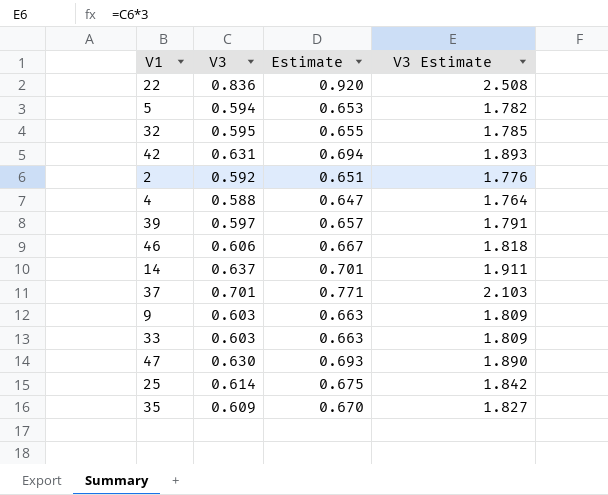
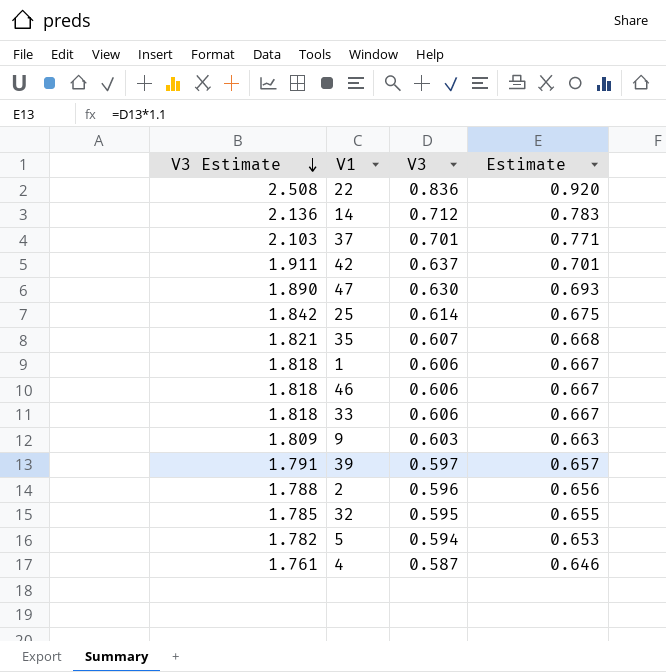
row order: none -> V3 Estimate descending
column V3 Estimate | position: 4 -> 1
14 | V3 Estimate: 1.911 -> 2.136
14 | V3: 0.637 -> 0.712
14 | Estimate: 0.701 -> 0.783
42 | V3 Estimate: 1.893 -> 1.911
42 | V3: 0.631 -> 0.637
42 | Estimate: 0.694 -> 0.701
35 | V3 Estimate: 1.827 -> 1.821
35 | V3: 0.609 -> 0.607
35 | Estimate: 0.670 -> 0.668
row 1: none -> 1.818 | 0.606 | 0.667
33 | V3 Estimate: 1.809 -> 1.818
33 | V3: 0.603 -> 0.606
33 | Estimate: 0.663 -> 0.667
2 | V3 Estimate: 1.776 -> 1.788
2 | V3: 0.592 -> 0.596
2 | Estimate: 0.651 -> 0.656
4 | V3 Estimate: 1.764 -> 1.761
4 | V3: 0.588 -> 0.587
4 | Estimate: 0.647 -> 0.646

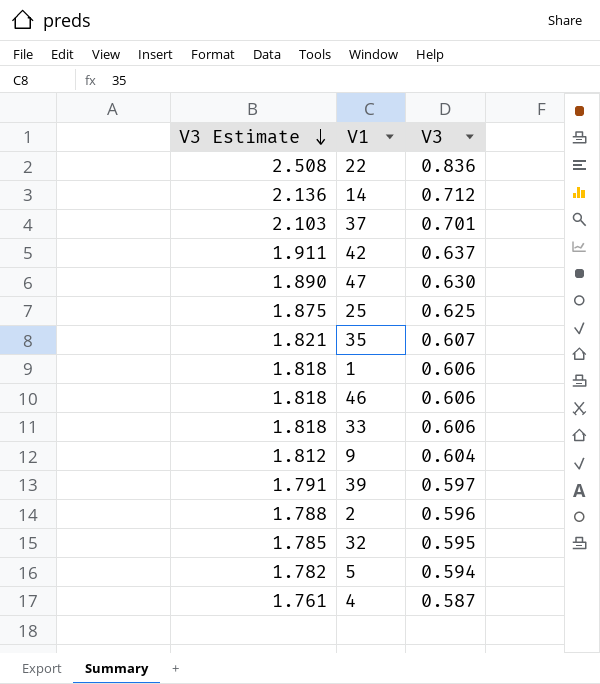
column Estimate | formula: [V3] * 1.1 -> none
25 | V3 Estimate: 1.842 -> 1.875
25 | V3: 0.614 -> 0.625
9 | V3 Estimate: 1.809 -> 1.812
9 | V3: 0.603 -> 0.604

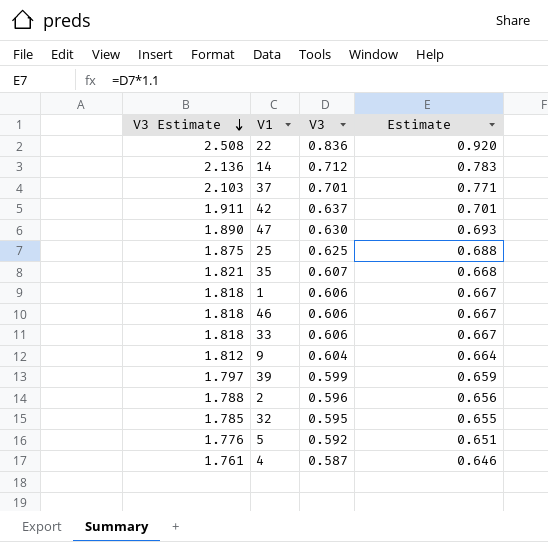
column Estimate | formula: none -> [V3] * 1.1
39 | V3 Estimate: 1.791 -> 1.797
39 | V3: 0.597 -> 0.599
5 | V3 Estimate: 1.782 -> 1.776
5 | V3: 0.594 -> 0.592

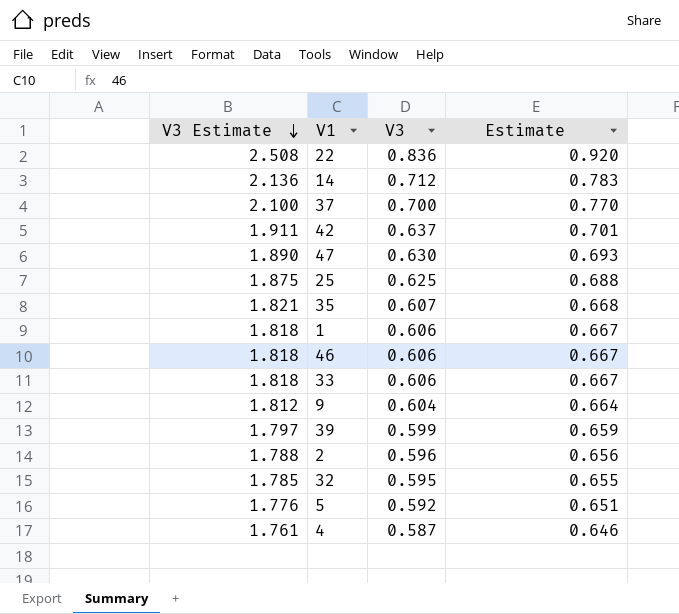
37 | V3 Estimate: 2.103 -> 2.100
37 | V3: 0.701 -> 0.700
37 | Estimate: 0.771 -> 0.770

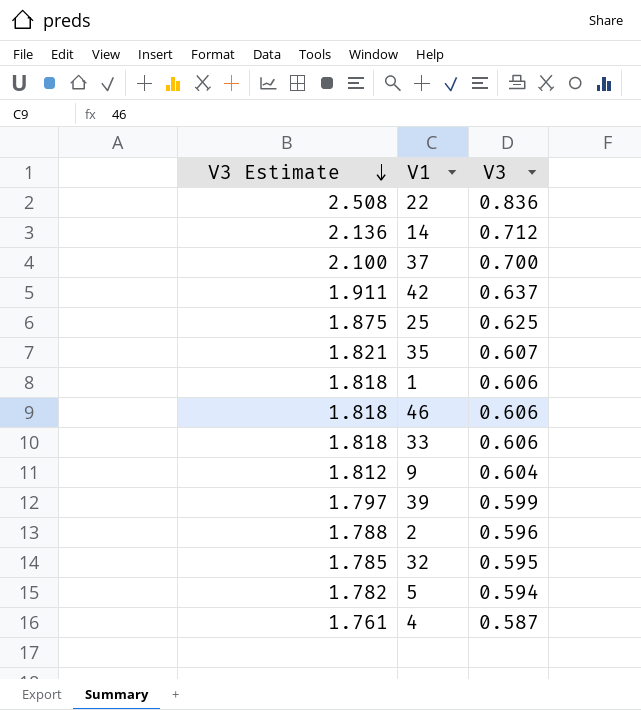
column Estimate | formula: [V3] * 1.1 -> none
row 47: 1.890 | 0.630 | 0.693 -> none
5 | V3 Estimate: 1.776 -> 1.782
5 | V3: 0.592 -> 0.594

